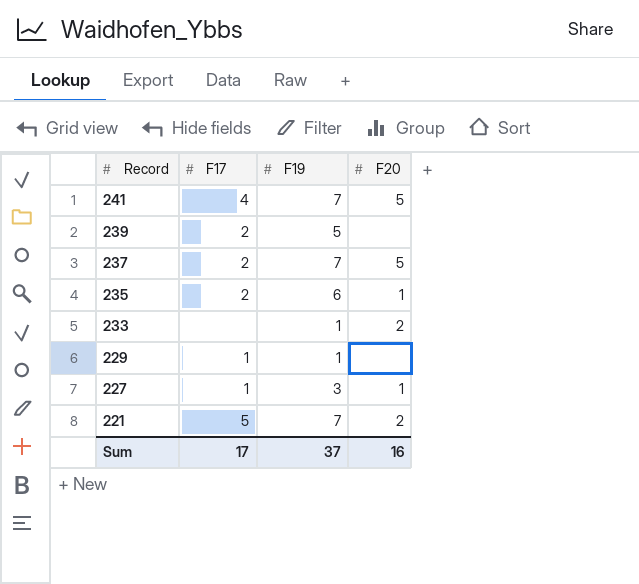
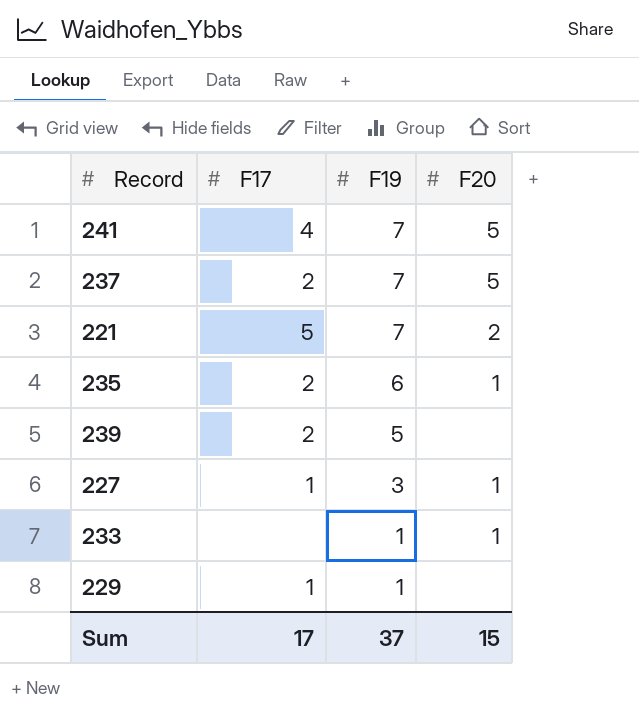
row order: Record descending -> F19 descending
233 | F20: 2 -> 1
Sum | F20: 16 -> 15

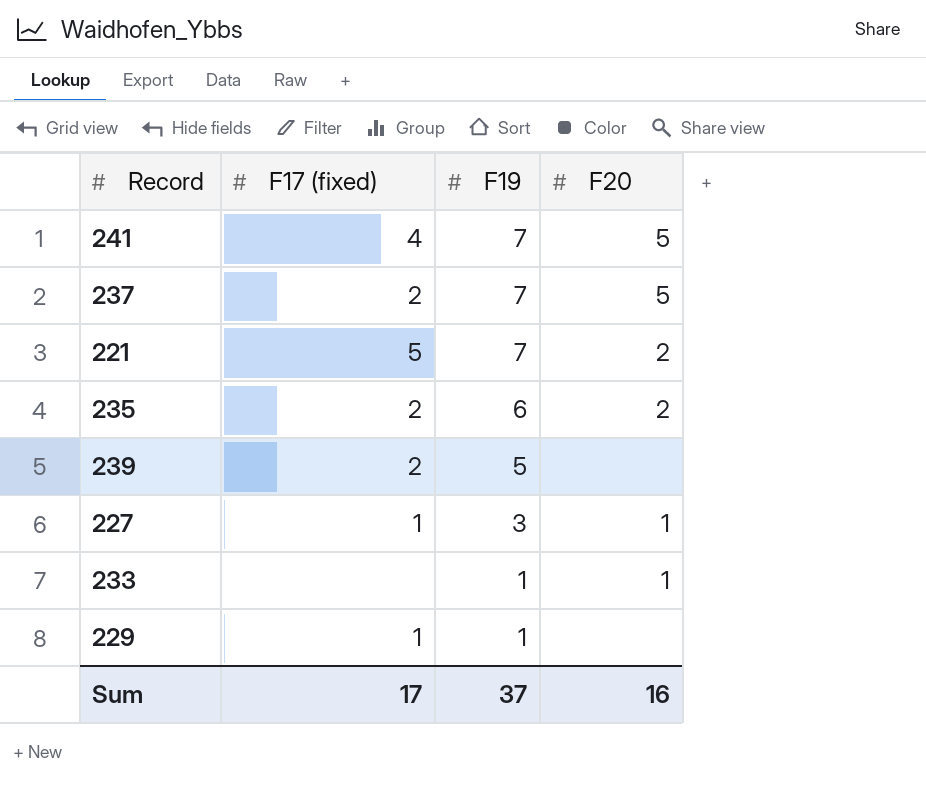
column name: F17 -> F17 (fixed)
235 | F20: 1 -> 2
Sum | F20: 15 -> 16

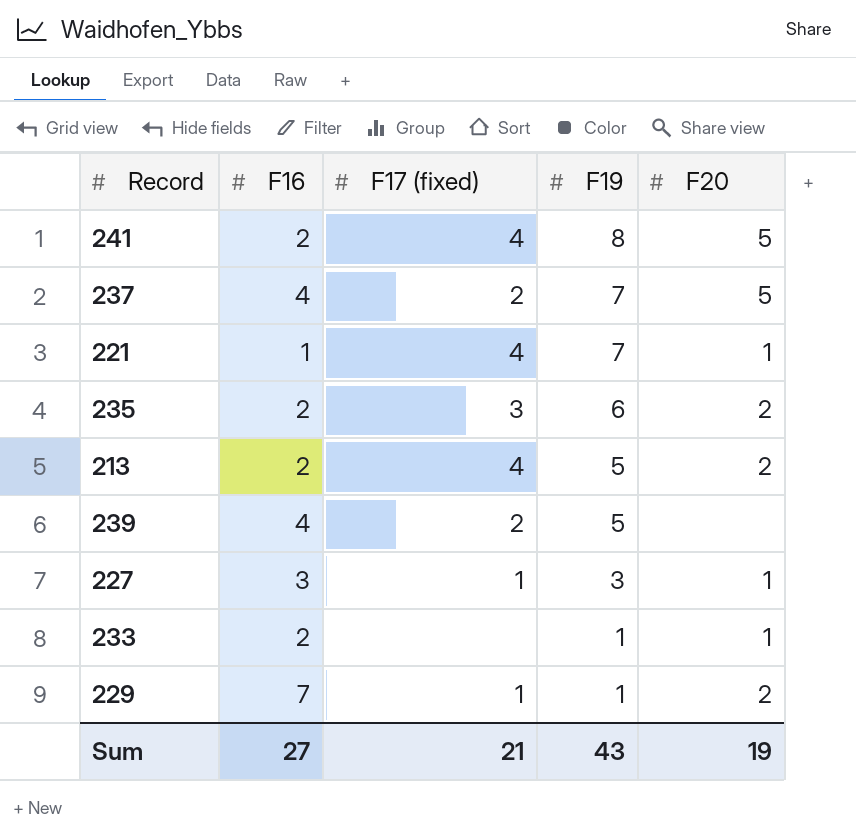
column F16 | position: none -> 2
241 | F19: 7 -> 8
221 | F17 (fixed): 5 -> 4
221 | F20: 2 -> 1
235 | F17 (fixed): 2 -> 3
row 213: none -> 2 | 4 | 5 | 2
229 | F20: none -> 2
Sum | F17 (fixed): 17 -> 21
Sum | F19: 37 -> 43
Sum | F20: 16 -> 19

